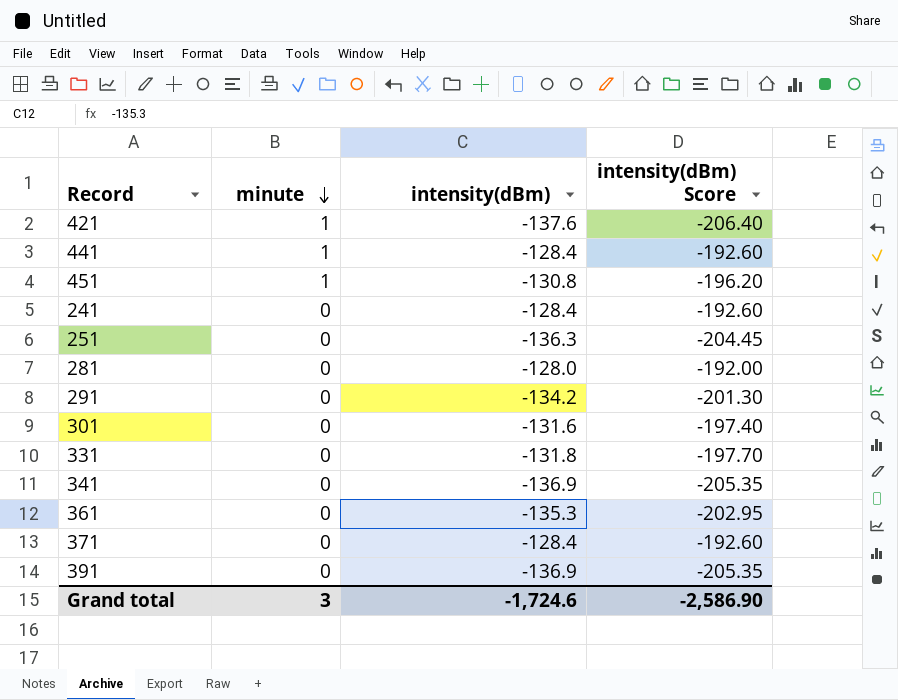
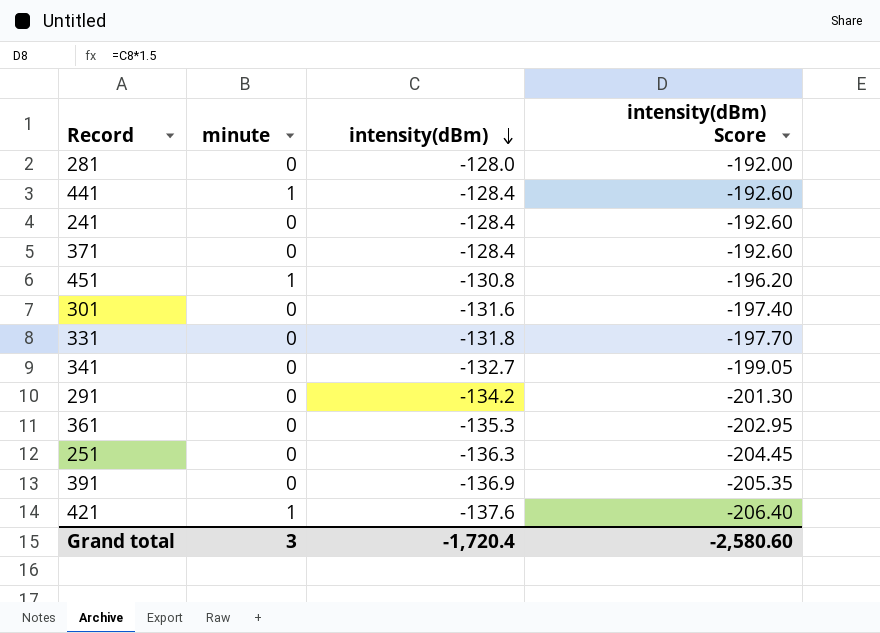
row order: minute descending -> intensity(dBm) descending
341 | intensity(dBm): -136.9 -> -132.7
341 | intensity(dBm) Score: -205.35 -> -199.05
Grand total | intensity(dBm): -1,724.6 -> -1,720.4
Grand total | intensity(dBm) Score: -2,586.90 -> -2,580.60

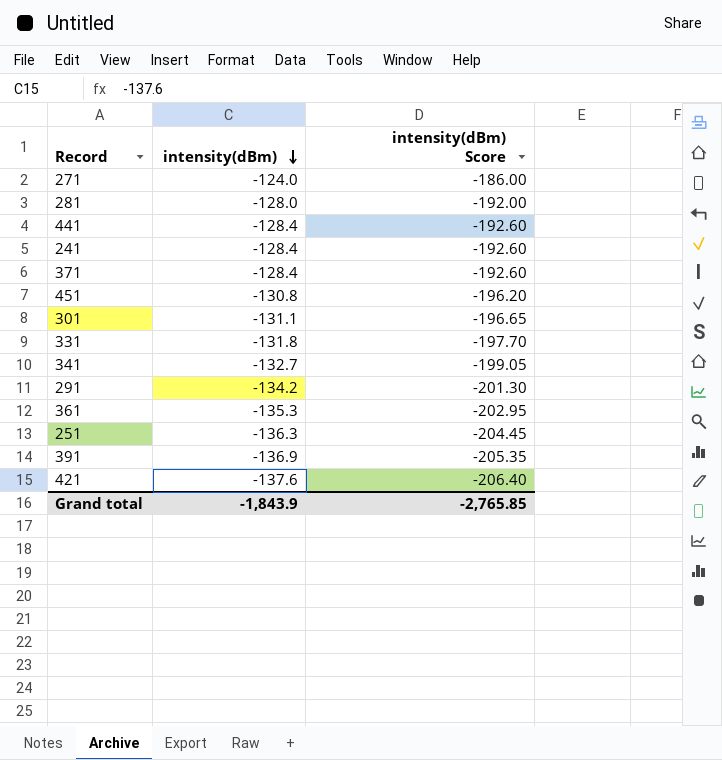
column minute | position: 2 -> none
row 271: none -> -124.0 | -186.00
301 | intensity(dBm): -131.6 -> -131.1
301 | intensity(dBm) Score: -197.40 -> -196.65
Grand total | intensity(dBm): -1,720.4 -> -1,843.9
Grand total | intensity(dBm) Score: -2,580.60 -> -2,765.85

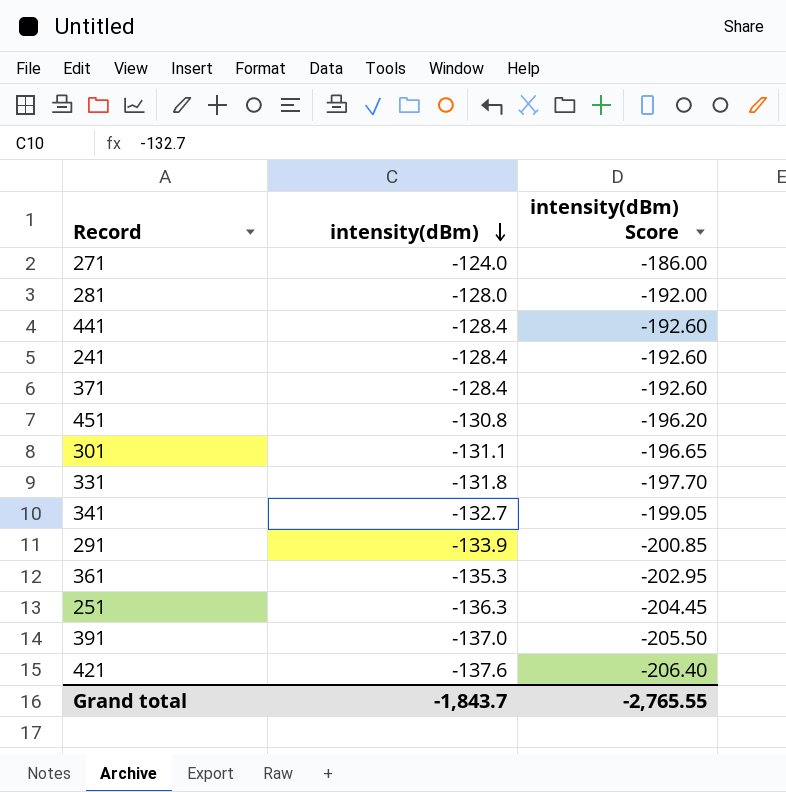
291 | intensity(dBm): -134.2 -> -133.9
291 | intensity(dBm) Score: -201.30 -> -200.85
391 | intensity(dBm): -136.9 -> -137.0
391 | intensity(dBm) Score: -205.35 -> -205.50
Grand total | intensity(dBm): -1,843.9 -> -1,843.7
Grand total | intensity(dBm) Score: -2,765.85 -> -2,765.55

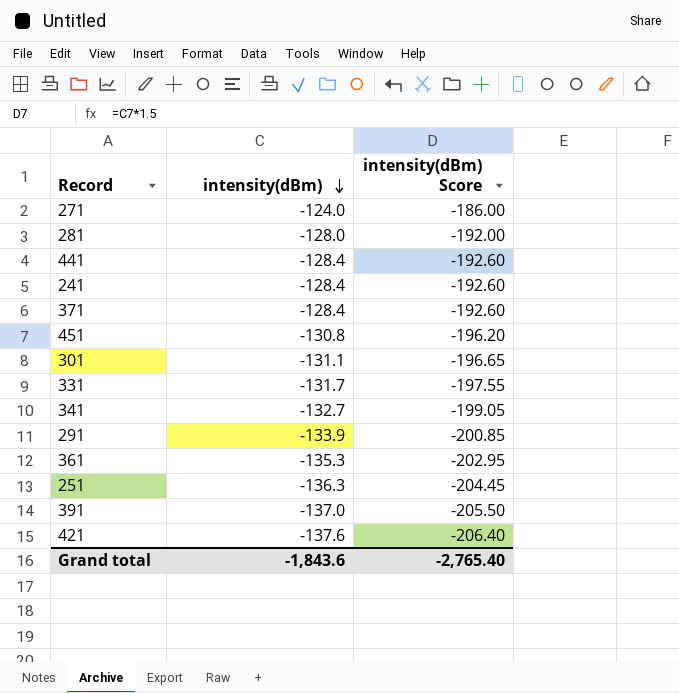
331 | intensity(dBm): -131.8 -> -131.7
331 | intensity(dBm) Score: -197.70 -> -197.55
Grand total | intensity(dBm): -1,843.7 -> -1,843.6
Grand total | intensity(dBm) Score: -2,765.55 -> -2,765.40

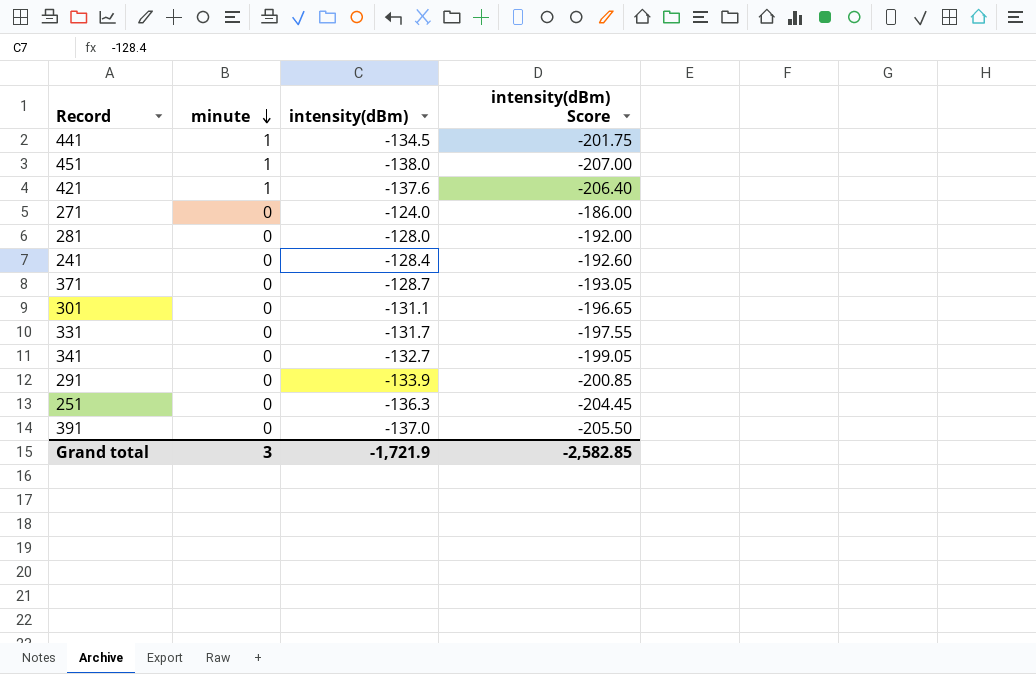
row order: intensity(dBm) descending -> minute descending
column minute | position: none -> 2
row 361: -135.3 | -202.95 -> none
441 | intensity(dBm): -128.4 -> -134.5
441 | intensity(dBm) Score: -192.60 -> -201.75
451 | intensity(dBm): -130.8 -> -138.0
451 | intensity(dBm) Score: -196.20 -> -207.00
371 | intensity(dBm): -128.4 -> -128.7
371 | intensity(dBm) Score: -192.60 -> -193.05
Grand total | intensity(dBm): -1,843.6 -> -1,721.9
Grand total | intensity(dBm) Score: -2,765.40 -> -2,582.85

